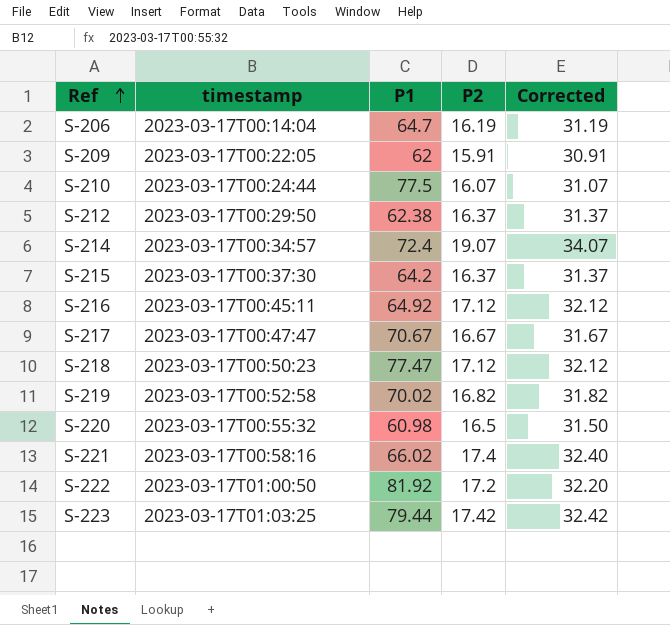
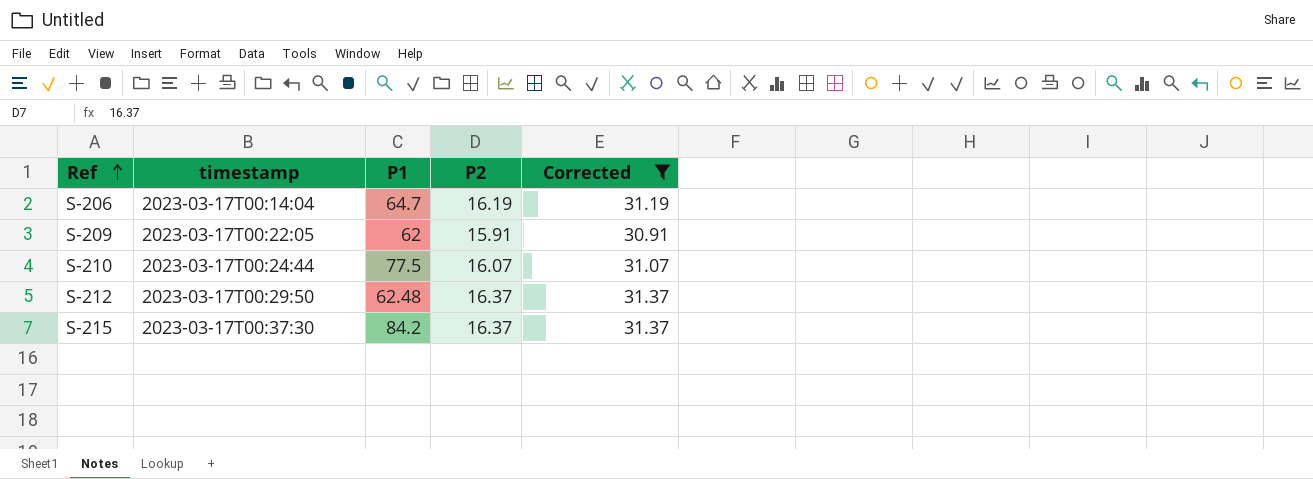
filter: none -> Corrected <= 31.37
S-212 | P1: 62.38 -> 62.48
S-215 | P1: 64.2 -> 84.2

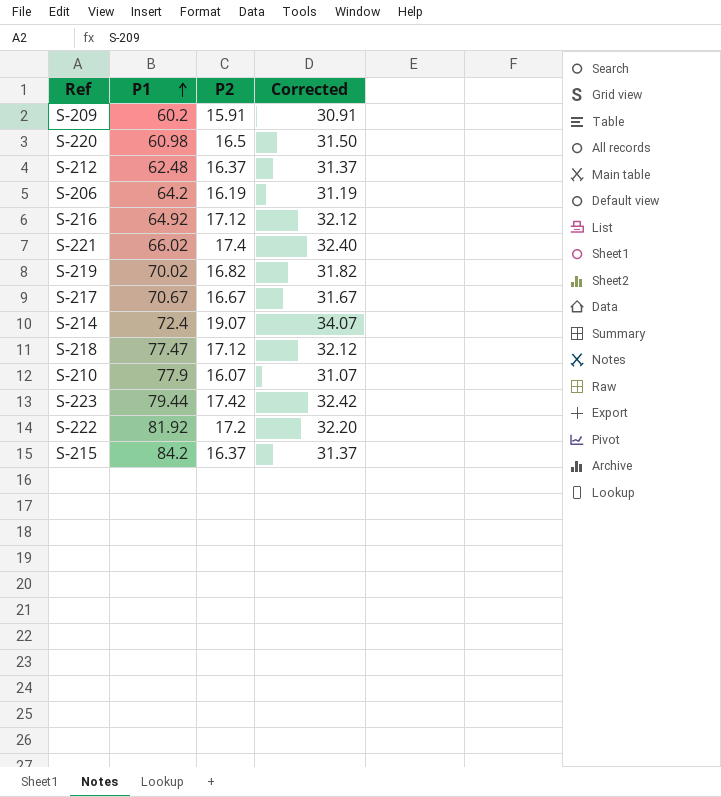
filter: Corrected <= 31.37 -> none
row order: Ref ascending -> P1 ascending
column timestamp | position: 2 -> none
S-209 | P1: 62 -> 60.2
S-206 | P1: 64.7 -> 64.2
S-210 | P1: 77.5 -> 77.9

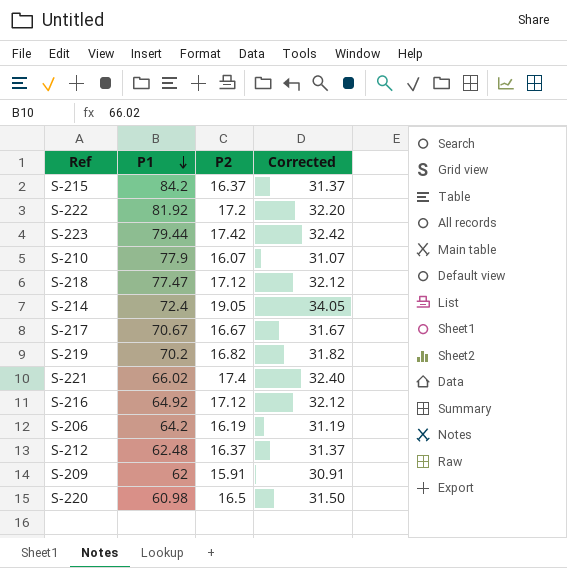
row order: P1 ascending -> P1 descending
S-214 | P2: 19.07 -> 19.05
S-214 | Corrected: 34.07 -> 34.05
S-219 | P1: 70.02 -> 70.2
S-209 | P1: 60.2 -> 62

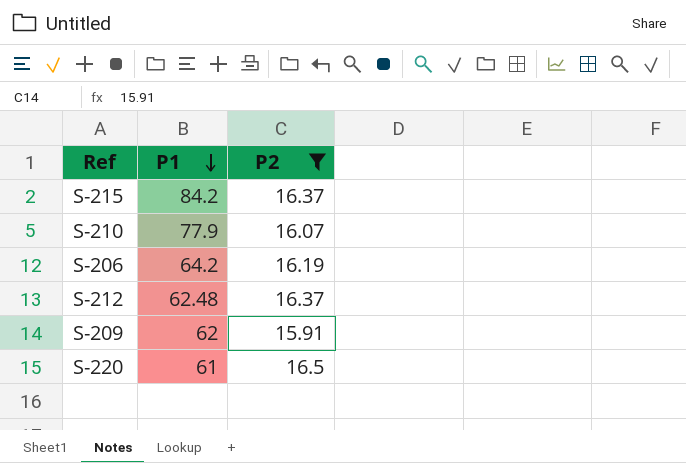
filter: none -> P2 <= 16.5
column Corrected | formula: [P2] + 15 -> none
S-220 | P1: 60.98 -> 61

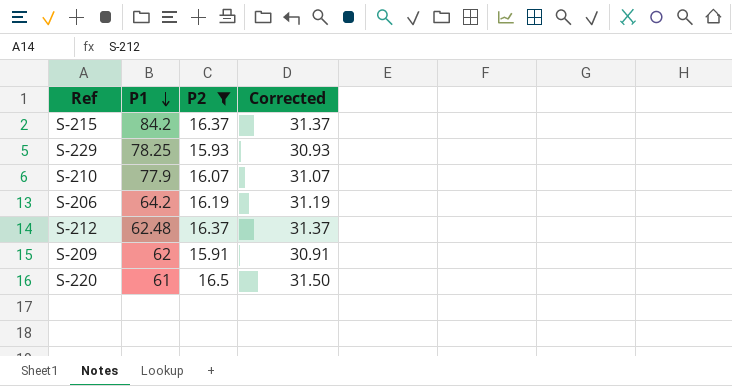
column Corrected | formula: none -> [P2] + 15
row S-229: none -> 78.25 | 15.93 | 30.93

